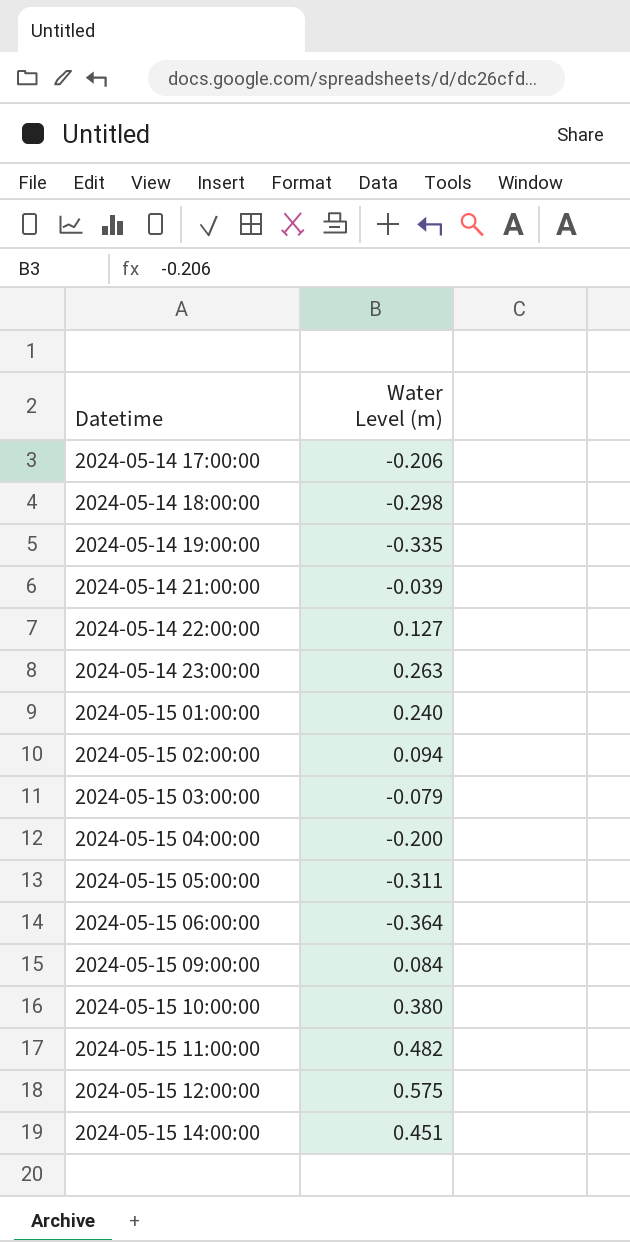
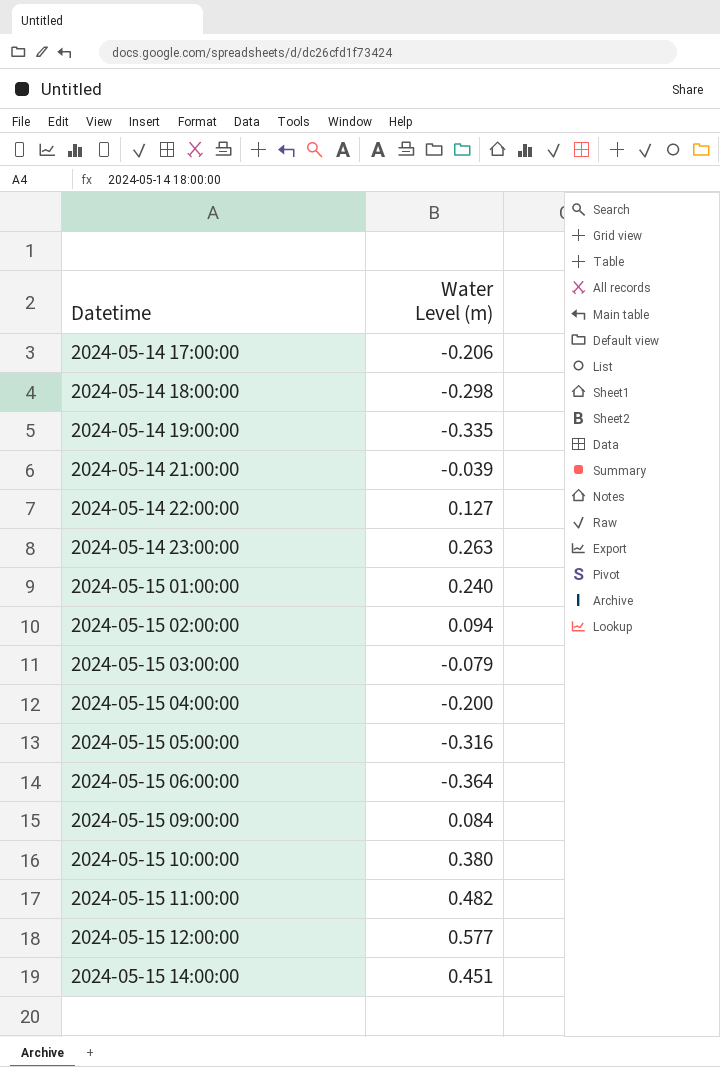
2024-05-15 05:00:00 | Water Level (m): -0.311 -> -0.316
2024-05-15 12:00:00 | Water Level (m): 0.575 -> 0.577

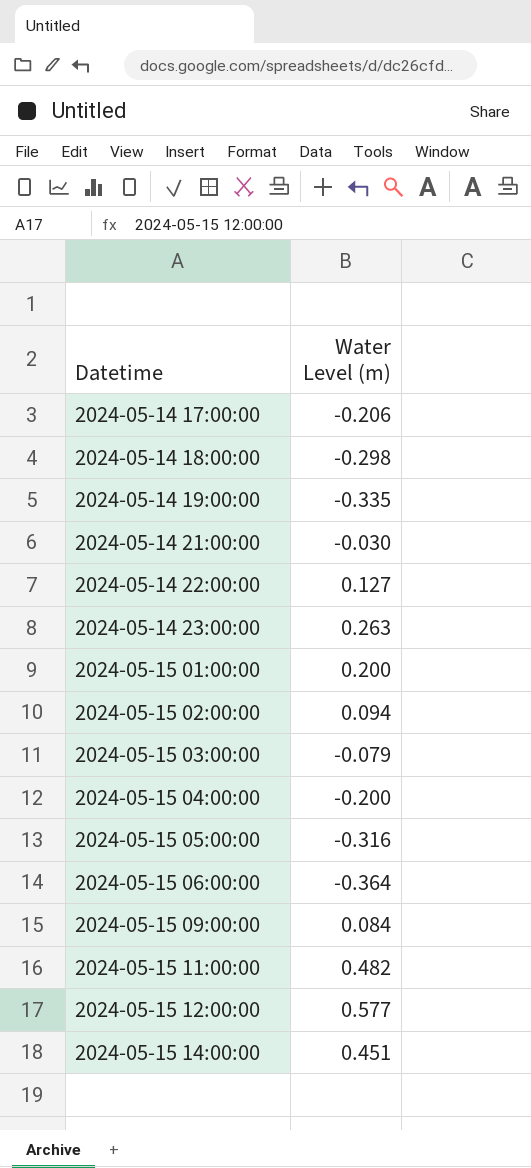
row 2024-05-15 10:00:00: 0.380 -> none
2024-05-14 21:00:00 | Water Level (m): -0.039 -> -0.030
2024-05-15 01:00:00 | Water Level (m): 0.240 -> 0.200

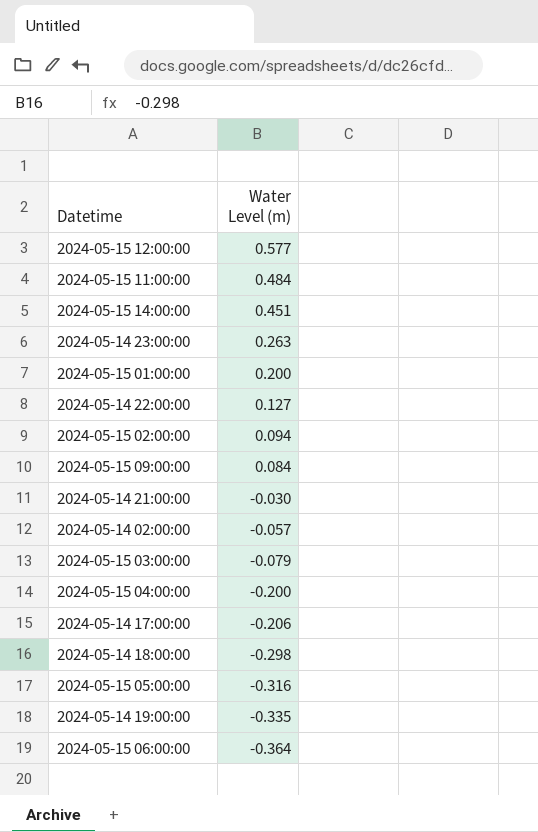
row order: Datetime ascending -> Water Level (m) descending
2024-05-15 11:00:00 | Water Level (m): 0.482 -> 0.484
row 2024-05-14 02:00:00: none -> -0.057

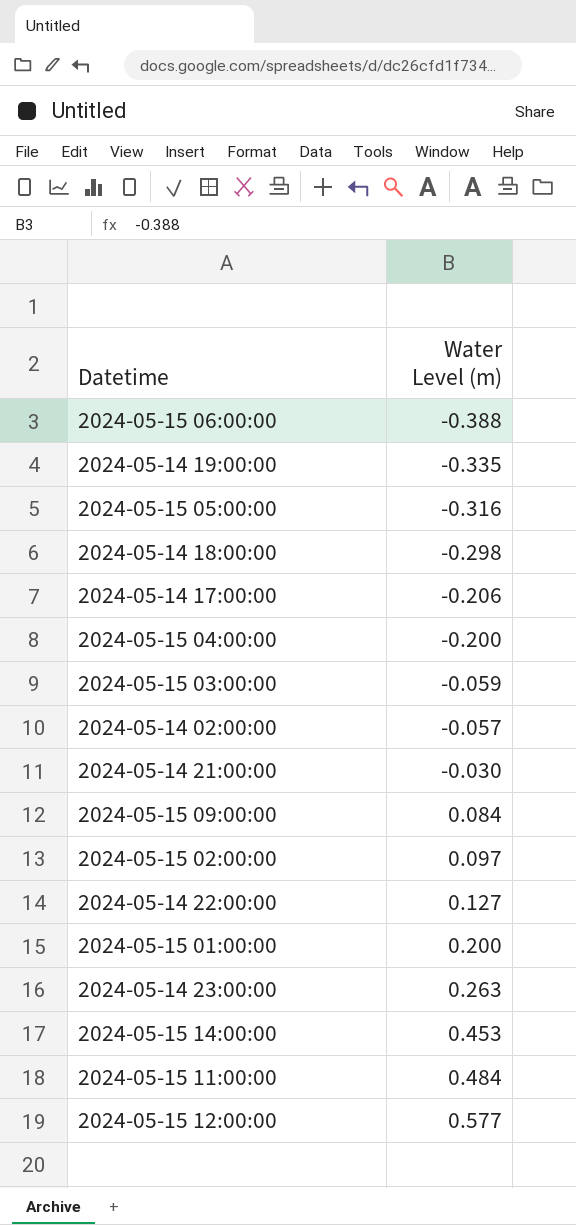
row order: Water Level (m) descending -> Water Level (m) ascending
2024-05-15 06:00:00 | Water Level (m): -0.364 -> -0.388
2024-05-15 03:00:00 | Water Level (m): -0.079 -> -0.059
2024-05-15 02:00:00 | Water Level (m): 0.094 -> 0.097
2024-05-15 14:00:00 | Water Level (m): 0.451 -> 0.453

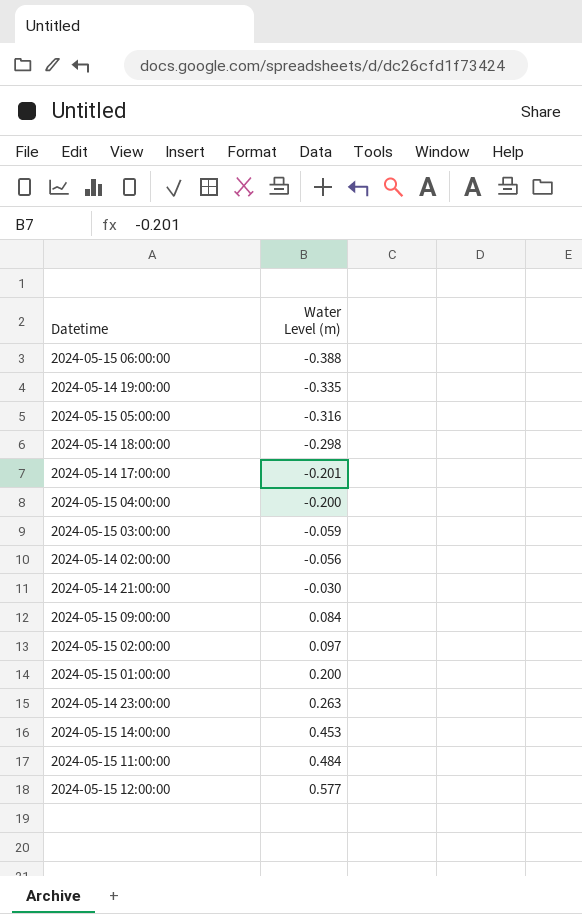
row 2024-05-14 22:00:00: 0.127 -> none
2024-05-14 17:00:00 | Water Level (m): -0.206 -> -0.201
2024-05-14 02:00:00 | Water Level (m): -0.057 -> -0.056

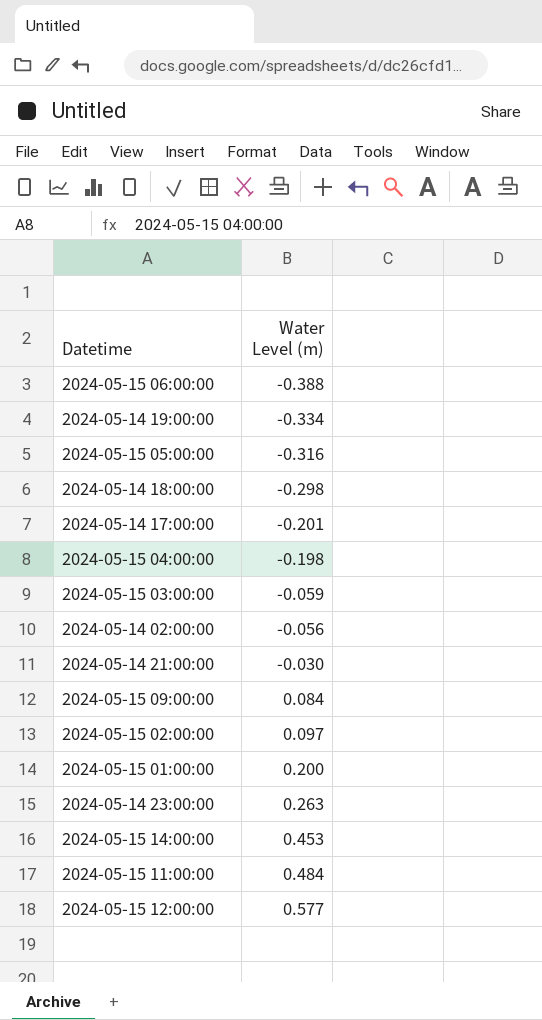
2024-05-14 19:00:00 | Water Level (m): -0.335 -> -0.334
2024-05-15 04:00:00 | Water Level (m): -0.200 -> -0.198

